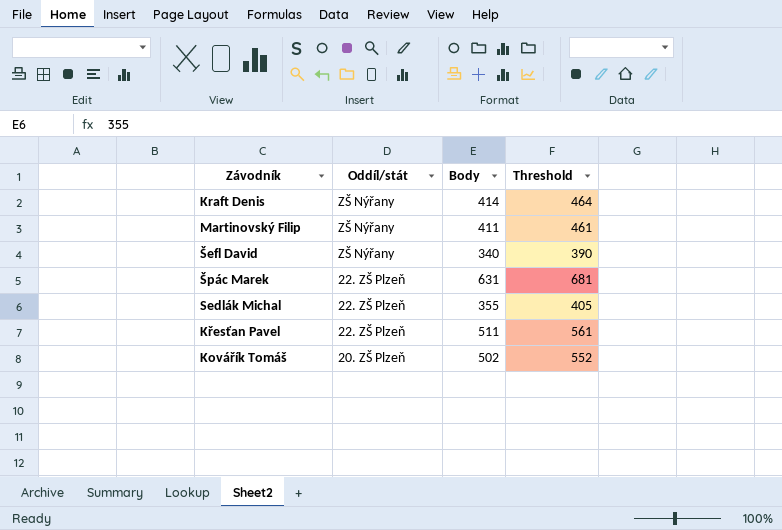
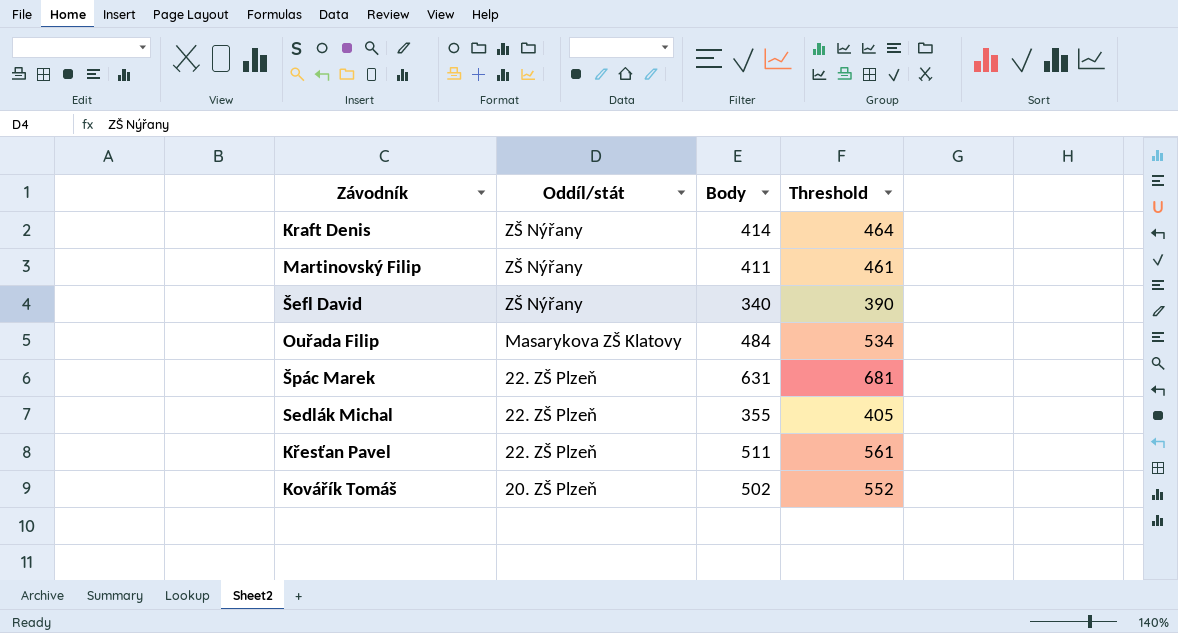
row Ouřada Filip: none -> Masarykova ZŠ Klatovy | 484 | 534

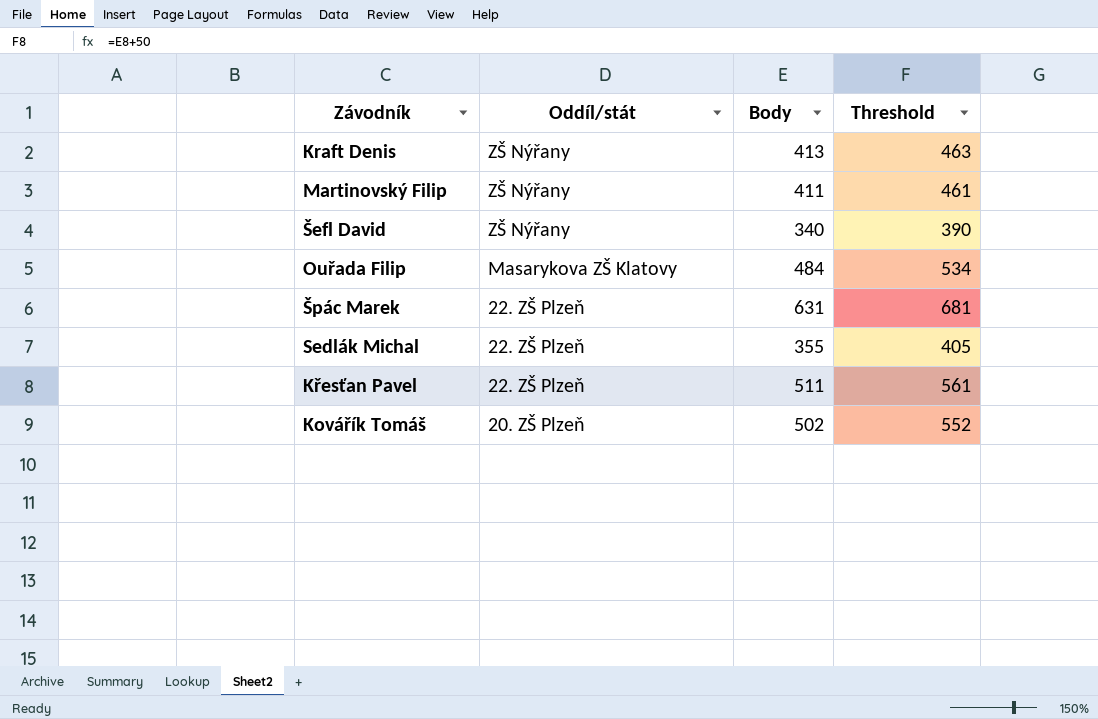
Kraft Denis | Body: 414 -> 413
Kraft Denis | Threshold: 464 -> 463

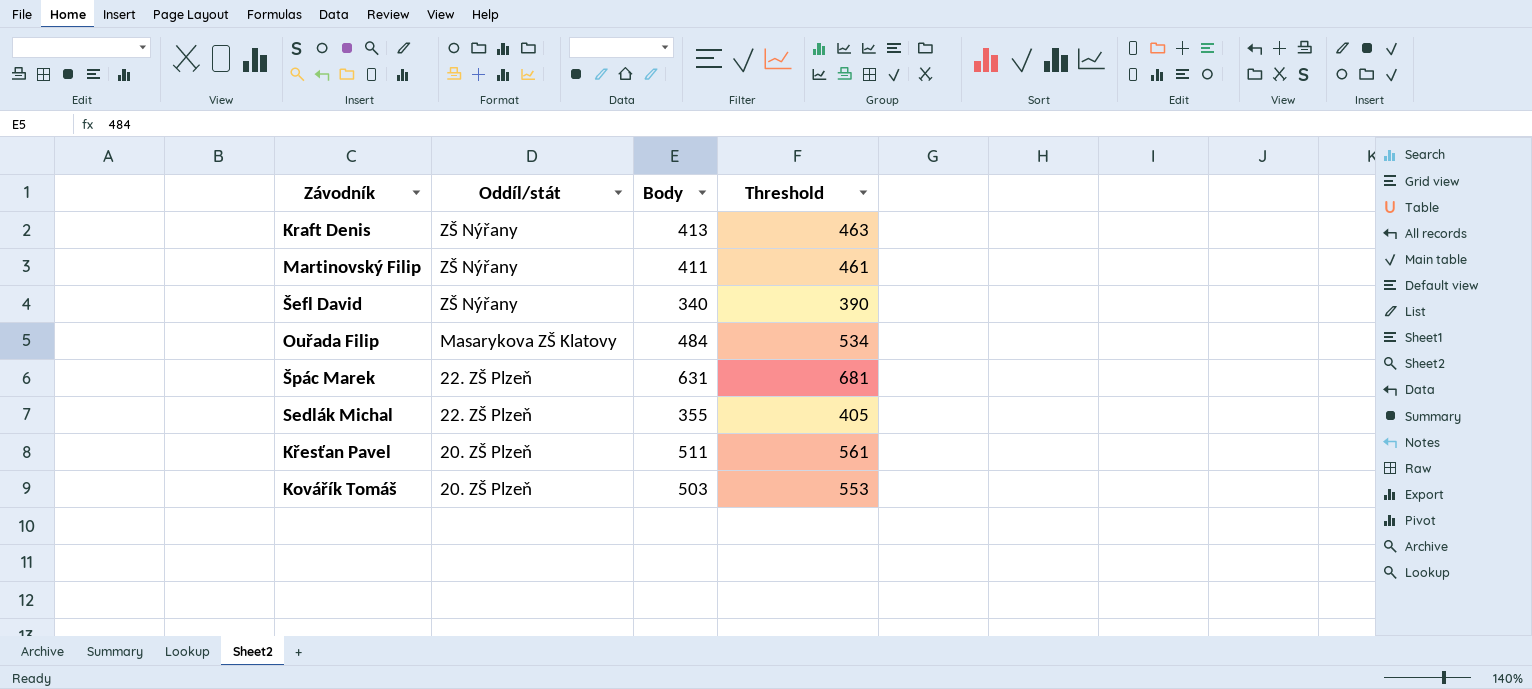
Křesťan Pavel | Oddíl/stát: 22. ZŠ Plzeň -> 20. ZŠ Plzeň
Kovářík Tomáš | Body: 502 -> 503
Kovářík Tomáš | Threshold: 552 -> 553

